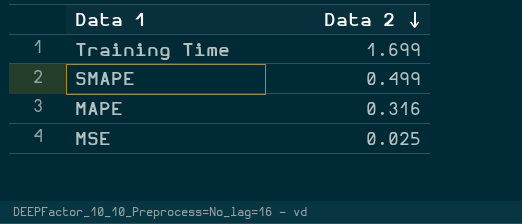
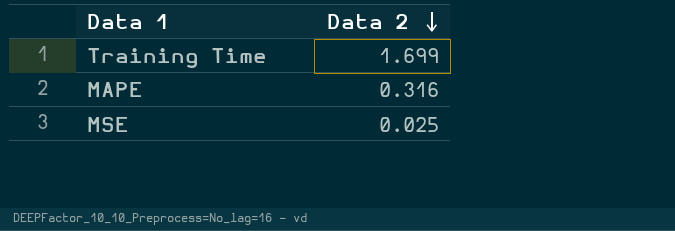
row SMAPE: 0.499 -> none

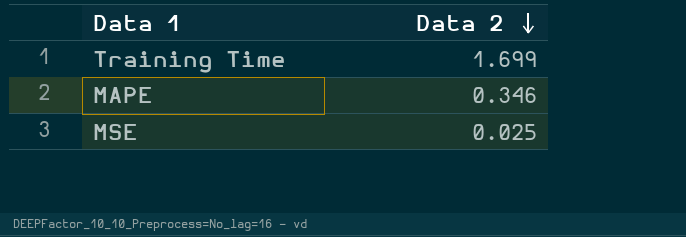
MAPE | Data 2: 0.316 -> 0.346

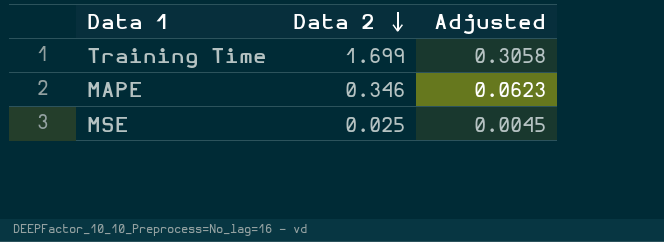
column Adjusted | formula: none -> [Data 2] * 0.18

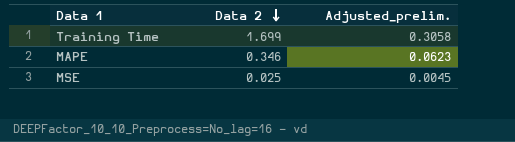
column name: Adjusted -> Adjusted_prelim.

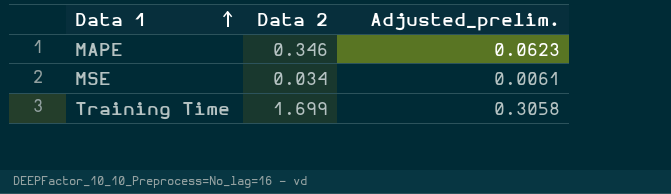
row order: Data 2 descending -> Data 1 ascending
MSE | Data 2: 0.025 -> 0.034
MSE | Adjusted_prelim.: 0.0045 -> 0.0061

